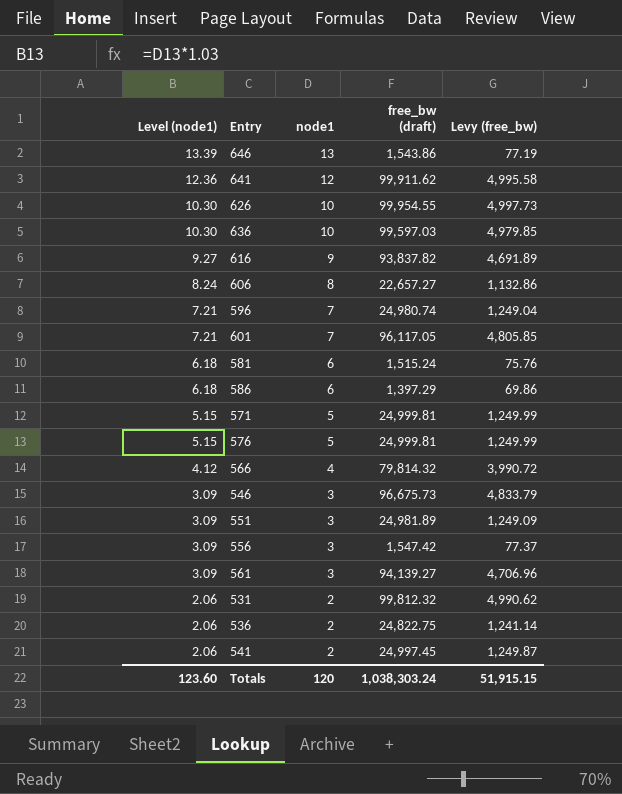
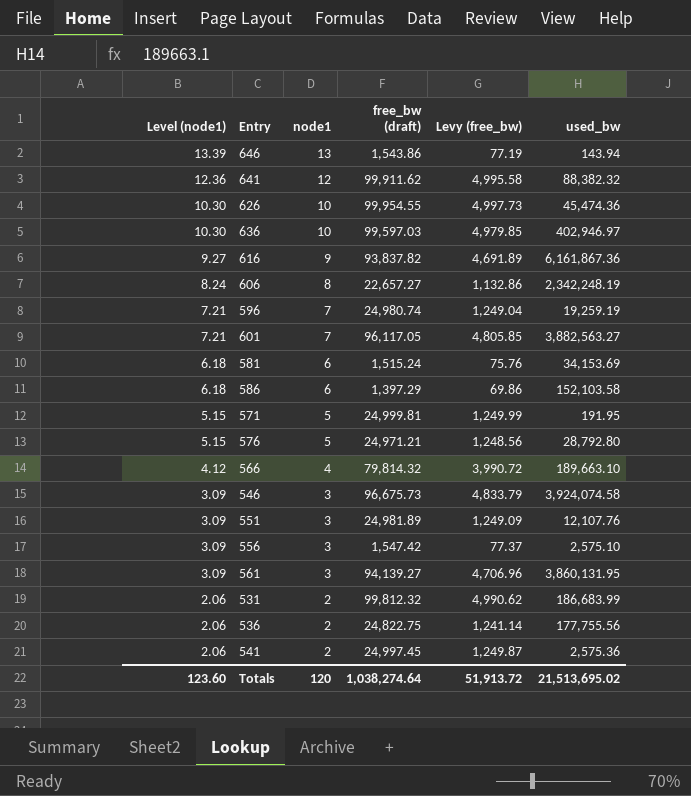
column used_bw | position: none -> 6
576 | free_bw (draft): 24,999.81 -> 24,971.21
576 | Levy (free_bw): 1,249.99 -> 1,248.56
Totals | free_bw (draft): 1,038,303.24 -> 1,038,274.64
Totals | Levy (free_bw): 51,915.15 -> 51,913.72

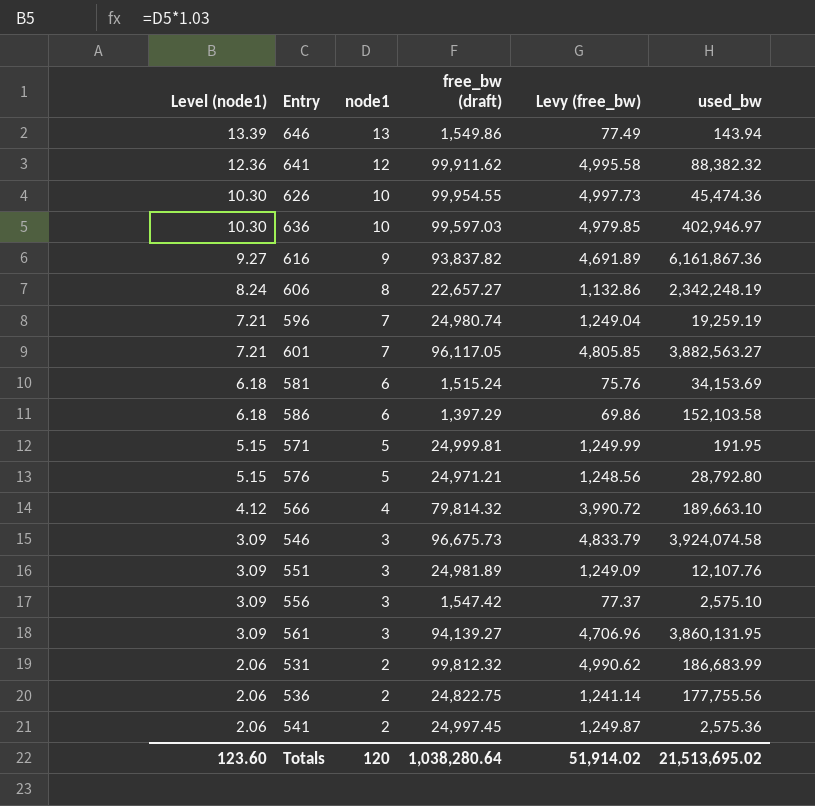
646 | free_bw (draft): 1,543.86 -> 1,549.86
646 | Levy (free_bw): 77.19 -> 77.49
Totals | free_bw (draft): 1,038,274.64 -> 1,038,280.64
Totals | Levy (free_bw): 51,913.72 -> 51,914.02

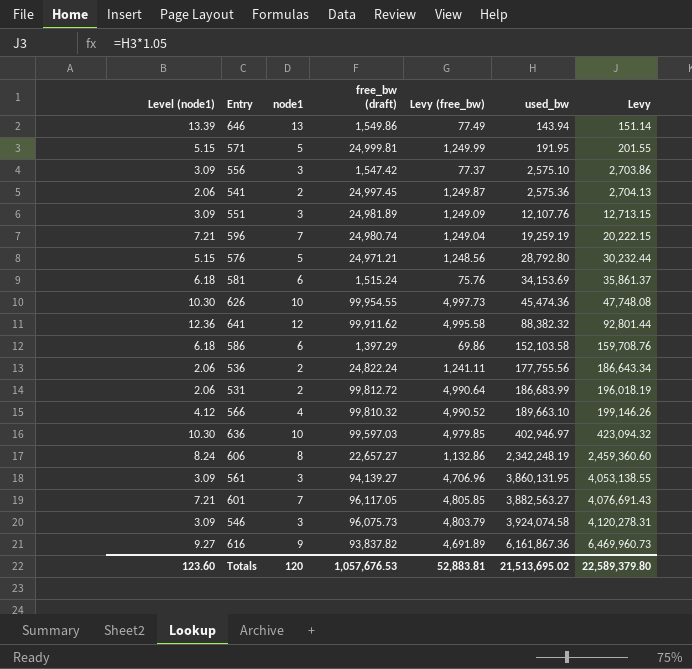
row order: Level (node1) descending -> used_bw ascending
column Levy | formula: none -> [used_bw] * 1.05
536 | free_bw (draft): 24,822.75 -> 24,822.24
536 | Levy (free_bw): 1,241.14 -> 1,241.11
531 | free_bw (draft): 99,812.32 -> 99,812.72
531 | Levy (free_bw): 4,990.62 -> 4,990.64
566 | free_bw (draft): 79,814.32 -> 99,810.32
566 | Levy (free_bw): 3,990.72 -> 4,990.52
546 | free_bw (draft): 96,675.73 -> 96,075.73
546 | Levy (free_bw): 4,833.79 -> 4,803.79
Totals | free_bw (draft): 1,038,280.64 -> 1,057,676.53
Totals | Levy (free_bw): 51,914.02 -> 52,883.81

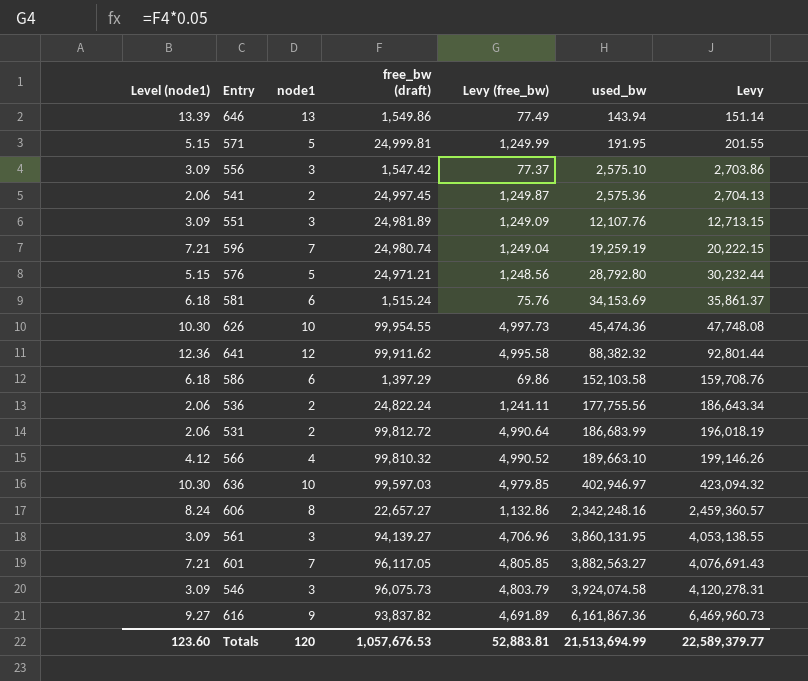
606 | used_bw: 2,342,248.19 -> 2,342,248.16
606 | Levy: 2,459,360.60 -> 2,459,360.57
Totals | used_bw: 21,513,695.02 -> 21,513,694.99
Totals | Levy: 22,589,379.80 -> 22,589,379.77

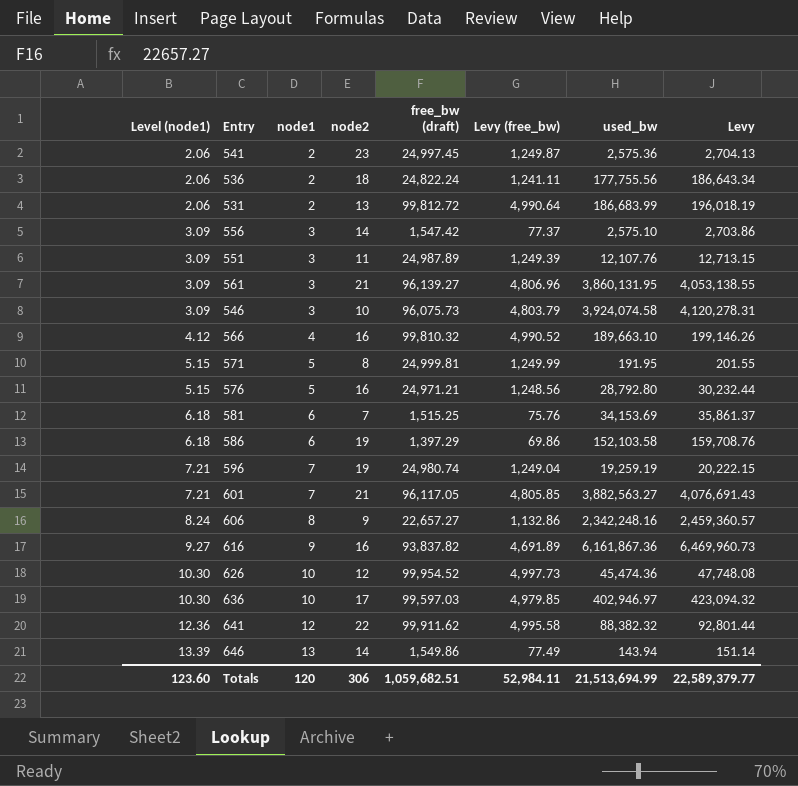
row order: used_bw ascending -> Level (node1) ascending
column node2 | position: none -> 4
551 | free_bw (draft): 24,981.89 -> 24,987.89
551 | Levy (free_bw): 1,249.09 -> 1,249.39
561 | free_bw (draft): 94,139.27 -> 96,139.27
561 | Levy (free_bw): 4,706.96 -> 4,806.96
581 | free_bw (draft): 1,515.24 -> 1,515.25
626 | free_bw (draft): 99,954.55 -> 99,954.52
Totals | free_bw (draft): 1,057,676.53 -> 1,059,682.51
Totals | Levy (free_bw): 52,883.81 -> 52,984.11

